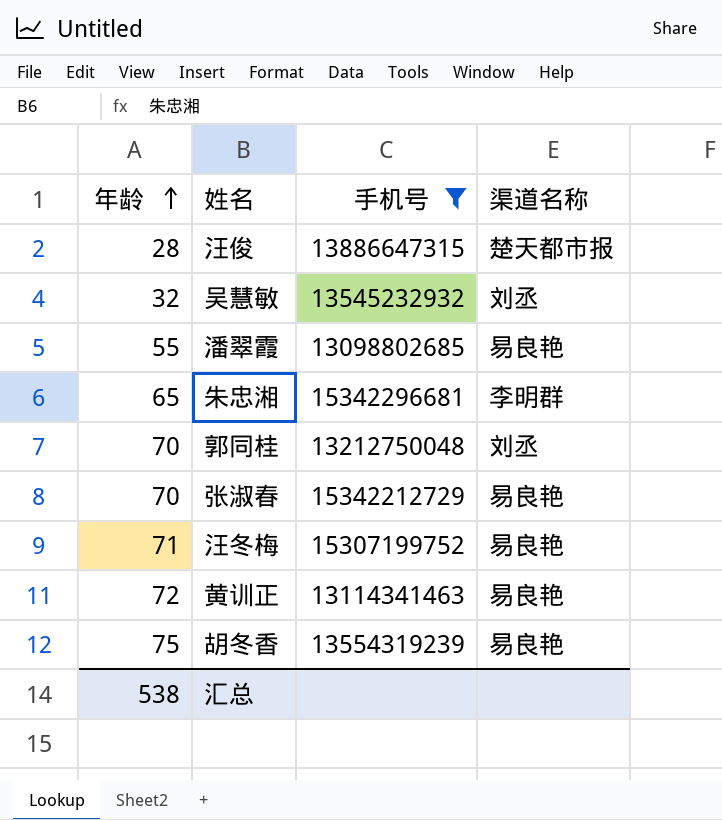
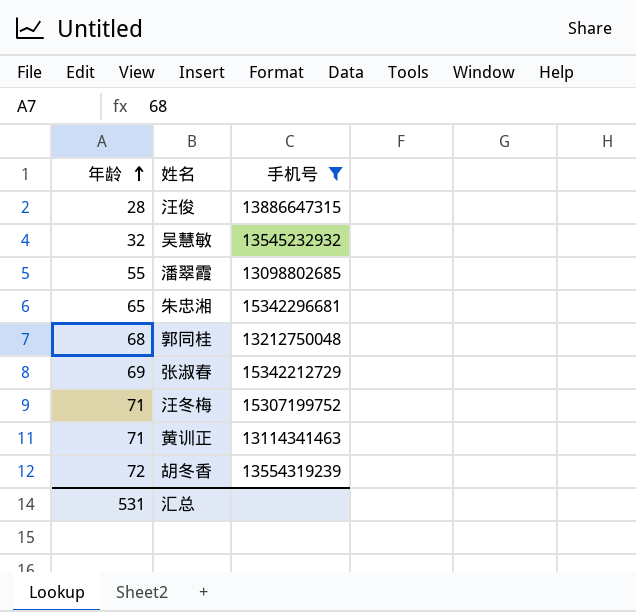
column 渠道名称 | position: 4 -> none
郭同桂 | 年龄: 70 -> 68
张淑春 | 年龄: 70 -> 69
黄训正 | 年龄: 72 -> 71
胡冬香 | 年龄: 75 -> 72
汇总 | 年龄: 538 -> 531

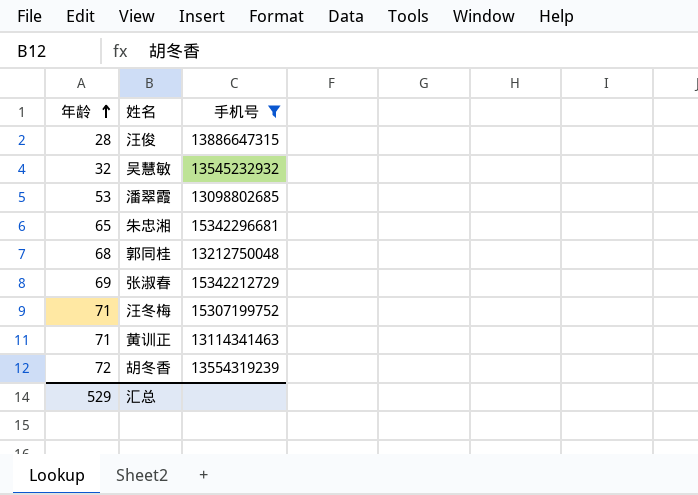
潘翠霞 | 年龄: 55 -> 53
汇总 | 年龄: 531 -> 529

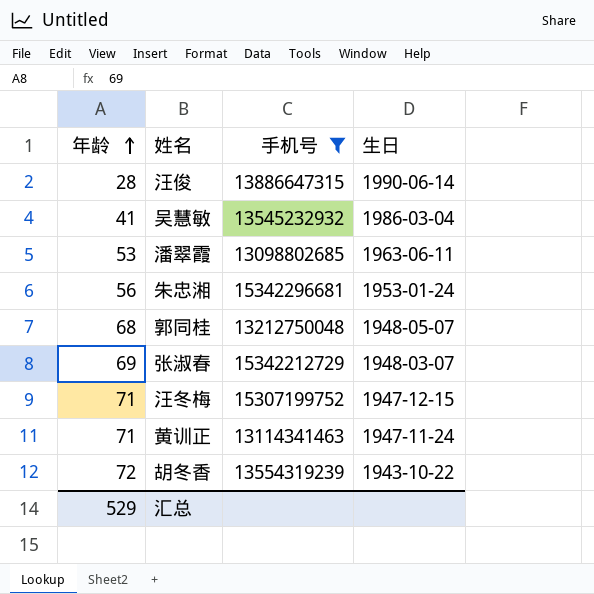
column 生日 | position: none -> 4
吴慧敏 | 年龄: 32 -> 41
朱忠湘 | 年龄: 65 -> 56

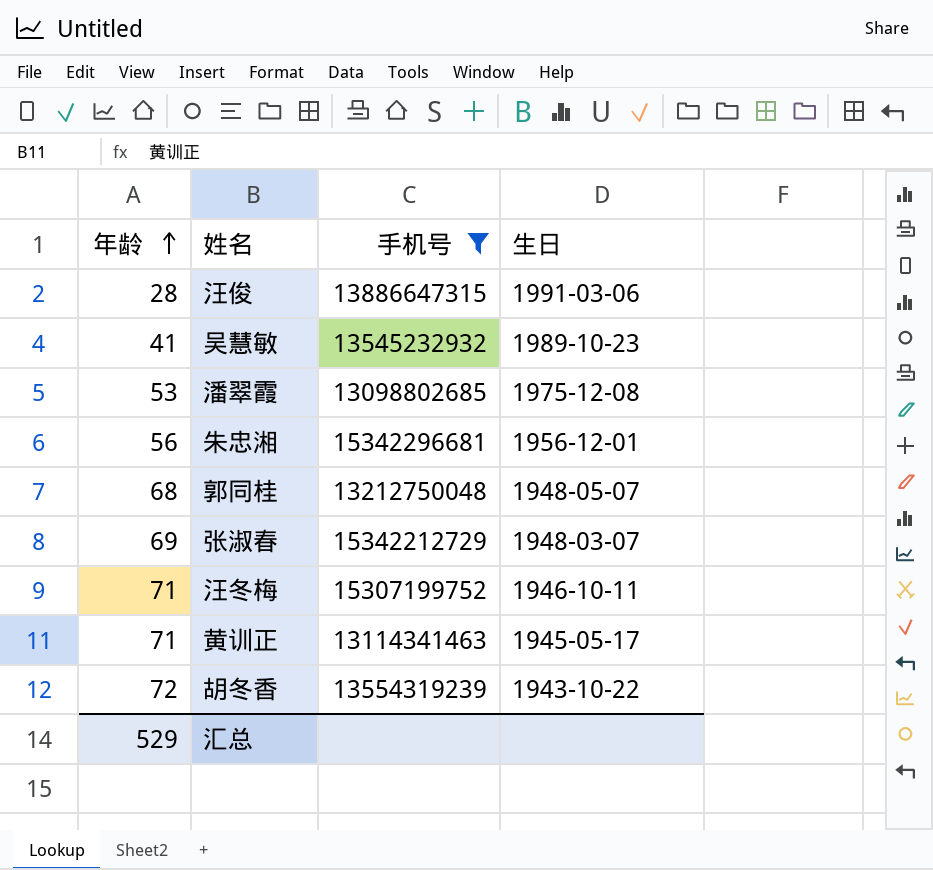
汪俊 | 生日: 1990-06-14 -> 1991-03-06
吴慧敏 | 生日: 1986-03-04 -> 1989-10-23
潘翠霞 | 生日: 1963-06-11 -> 1975-12-08
朱忠湘 | 生日: 1953-01-24 -> 1956-12-01
汪冬梅 | 生日: 1947-12-15 -> 1946-10-11
黄训正 | 生日: 1947-11-24 -> 1945-05-17

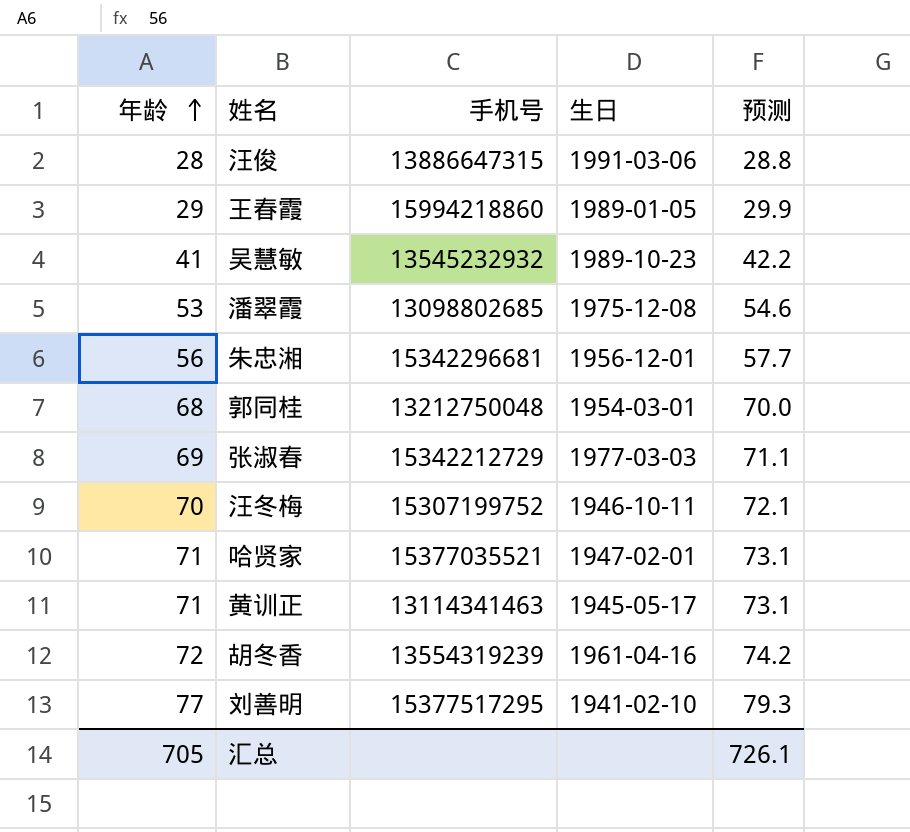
filter: 手机号 <= 15342296681 -> none
column 预测 | formula: none -> [年龄] * 1.03
郭同桂 | 生日: 1948-05-07 -> 1954-03-01
张淑春 | 生日: 1948-03-07 -> 1977-03-03
汪冬梅 | 年龄: 71 -> 70
胡冬香 | 生日: 1943-10-22 -> 1961-04-16
汇总 | 年龄: 529 -> 705

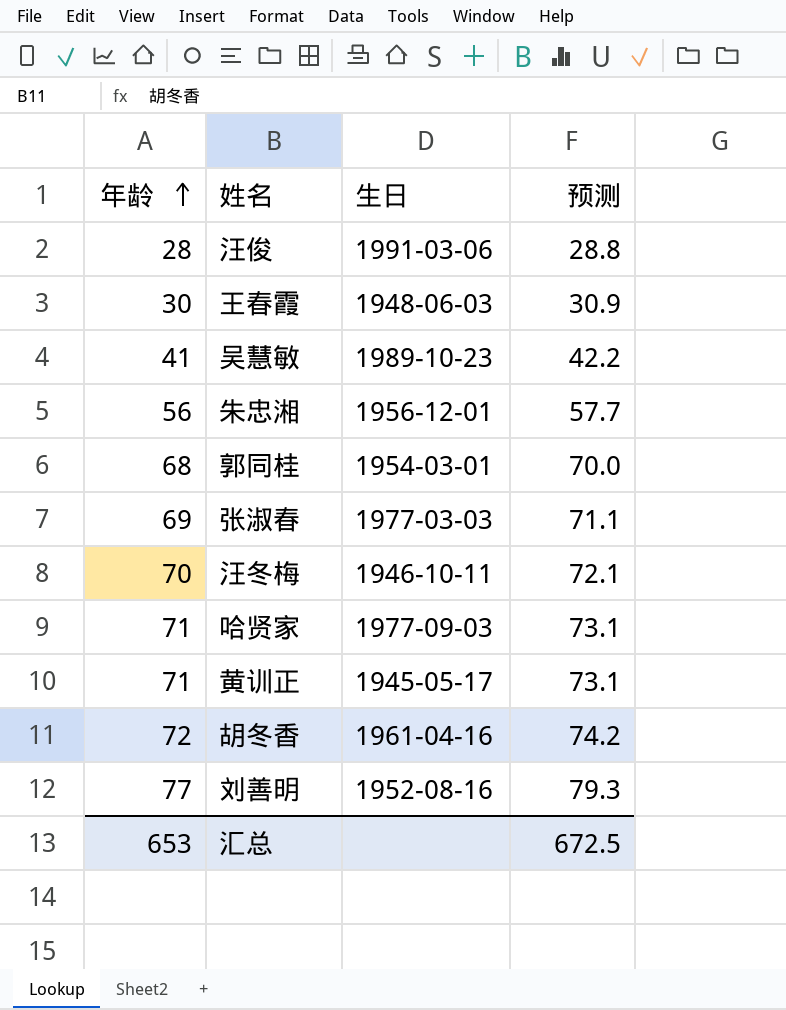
column 手机号 | position: 3 -> none
row 潘翠霞: 53 | 13098802685 | 1975-12-08 | 54.6 -> none
王春霞 | 年龄: 29 -> 30
王春霞 | 生日: 1989-01-05 -> 1948-06-03
王春霞 | 预测: 29.9 -> 30.9
哈贤家 | 生日: 1947-02-01 -> 1977-09-03
刘善明 | 生日: 1941-02-10 -> 1952-08-16
汇总 | 年龄: 705 -> 653
汇总 | 预测: 726.1 -> 672.5

